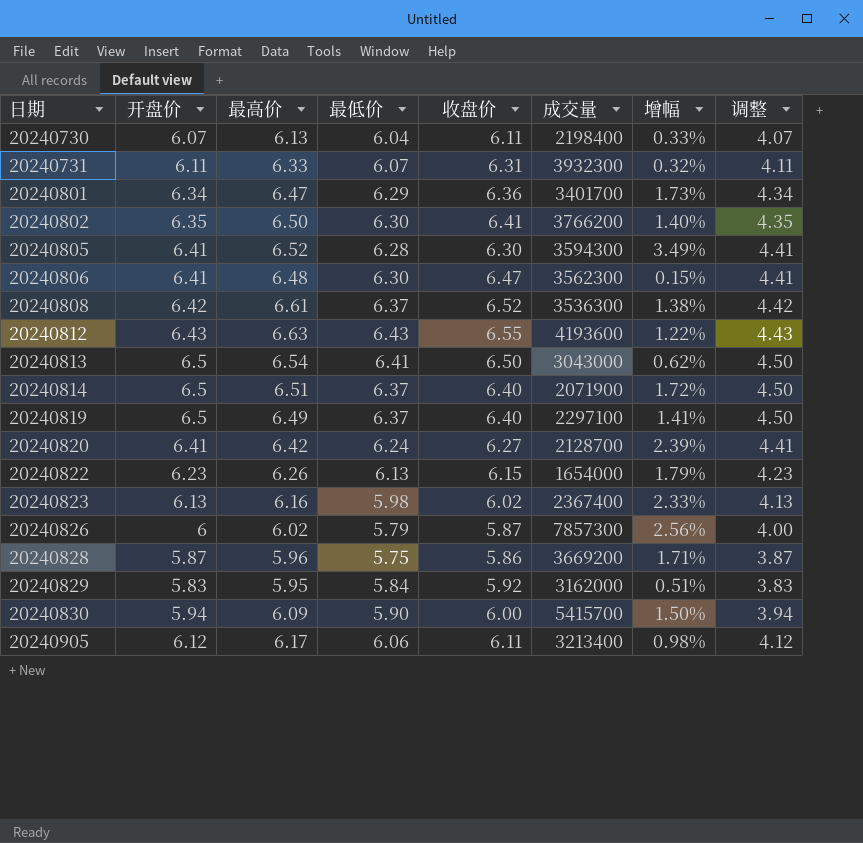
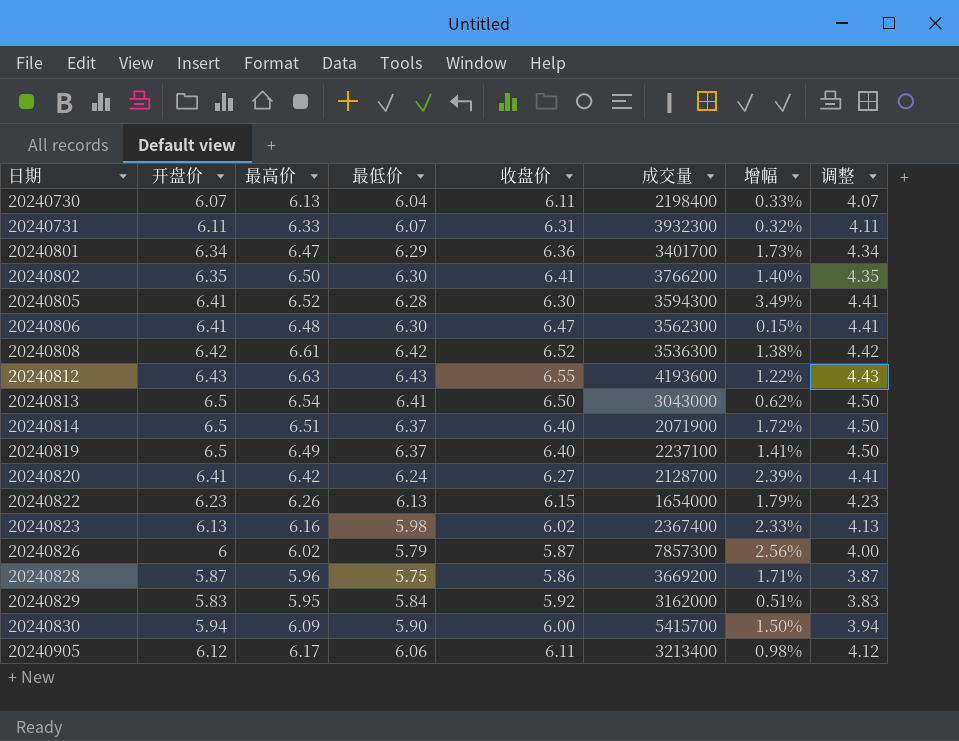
20240808 | 最低价: 6.37 -> 6.42
20240819 | 成交量: 2297100 -> 2237100

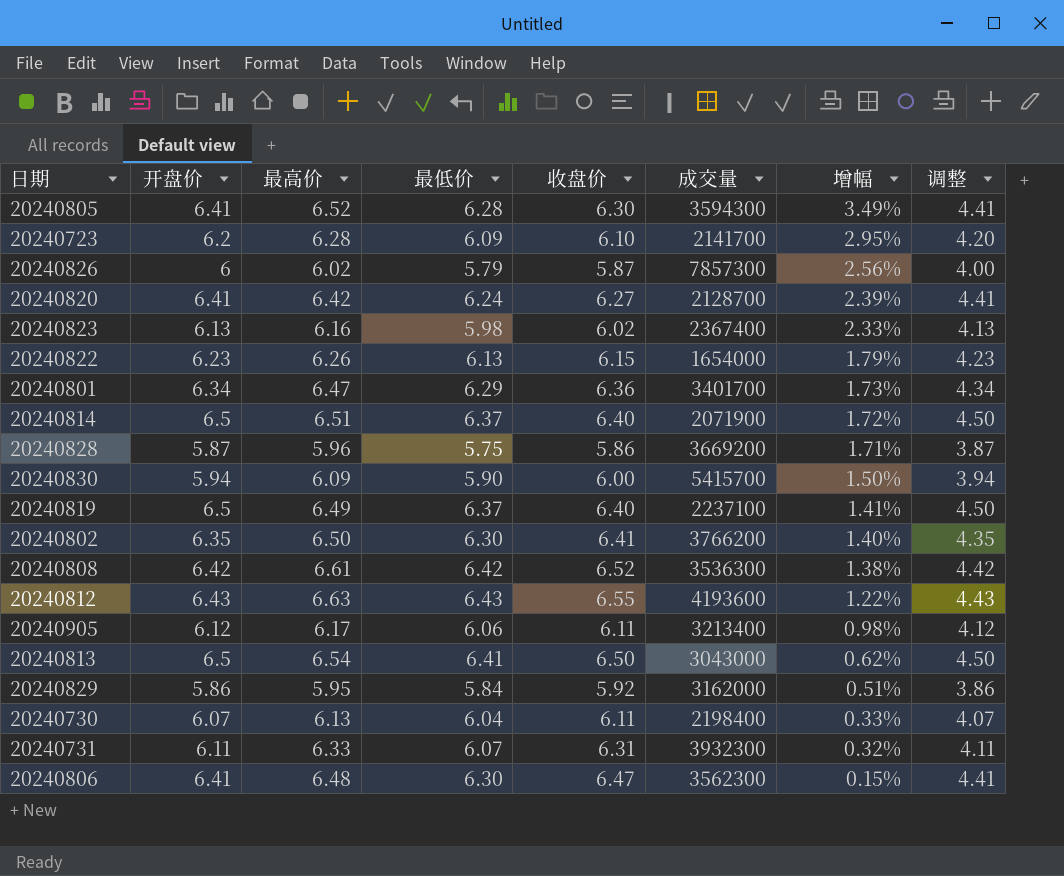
row order: 日期 ascending -> 增幅 descending
row 20240723: none -> 6.2 | 6.28 | 6.09 | 6.10 | 2141700 | 2.95% | 4.20
20240829 | 开盘价: 5.83 -> 5.86
20240829 | 调整: 3.83 -> 3.86

